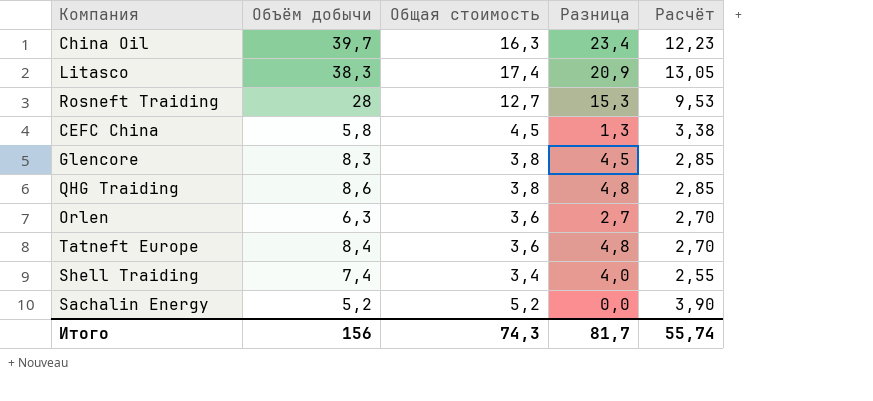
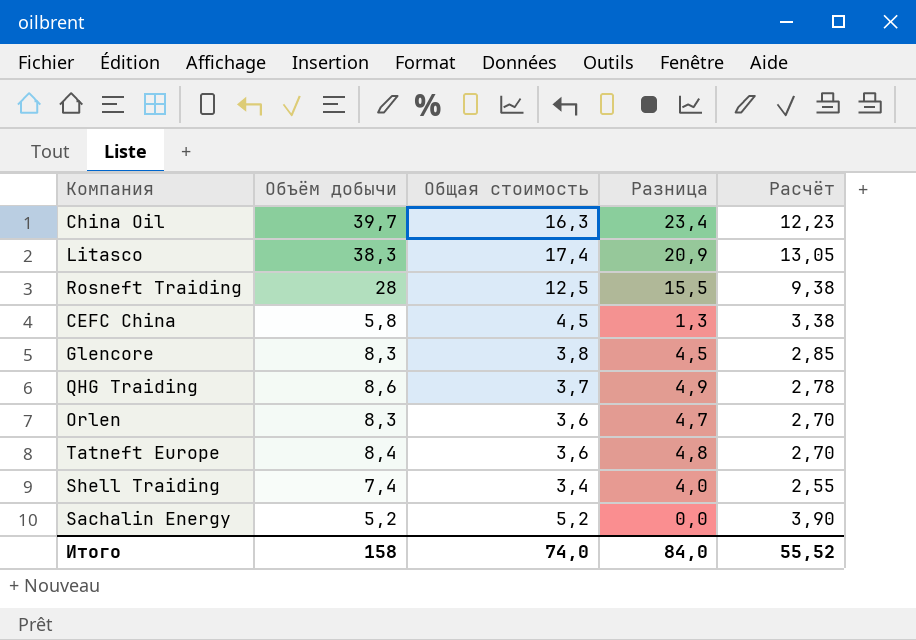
Rosneft Traiding | Общая стоимость: 12,7 -> 12,5
Rosneft Traiding | Разница: 15,3 -> 15,5
Rosneft Traiding | Расчёт: 9,53 -> 9,38
QHG Traiding | Общая стоимость: 3,8 -> 3,7
QHG Traiding | Разница: 4,8 -> 4,9
QHG Traiding | Расчёт: 2,85 -> 2,78
Orlen | Объём добычи: 6,3 -> 8,3
Orlen | Разница: 2,7 -> 4,7
Итого | Объём добычи: 156 -> 158
Итого | Общая стоимость: 74,3 -> 74,0
Итого | Разница: 81,7 -> 84,0
Итого | Расчёт: 55,74 -> 55,52

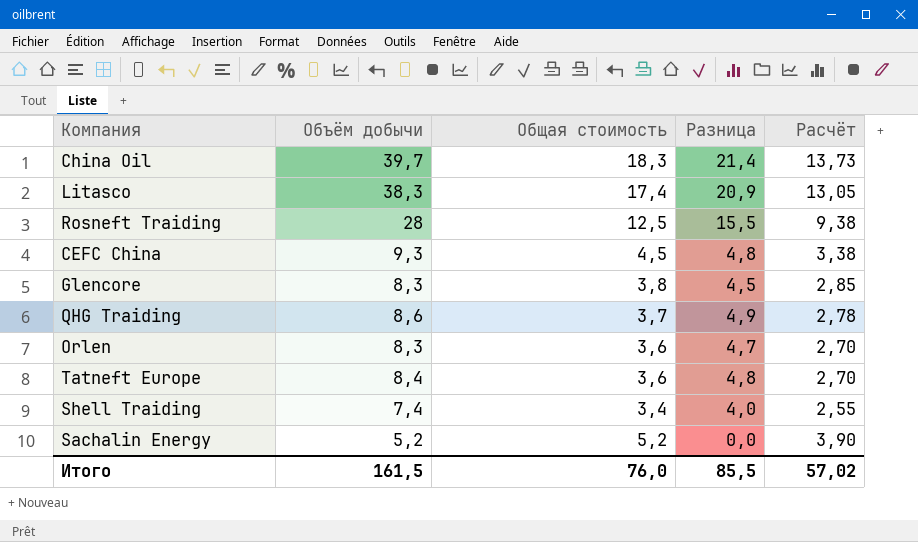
China Oil | Общая стоимость: 16,3 -> 18,3
China Oil | Разница: 23,4 -> 21,4
China Oil | Расчёт: 12,23 -> 13,73
CEFC China | Объём добычи: 5,8 -> 9,3
CEFC China | Разница: 1,3 -> 4,8
Итого | Объём добычи: 158 -> 161,5
Итого | Общая стоимость: 74,0 -> 76,0
Итого | Разница: 84,0 -> 85,5
Итого | Расчёт: 55,52 -> 57,02

